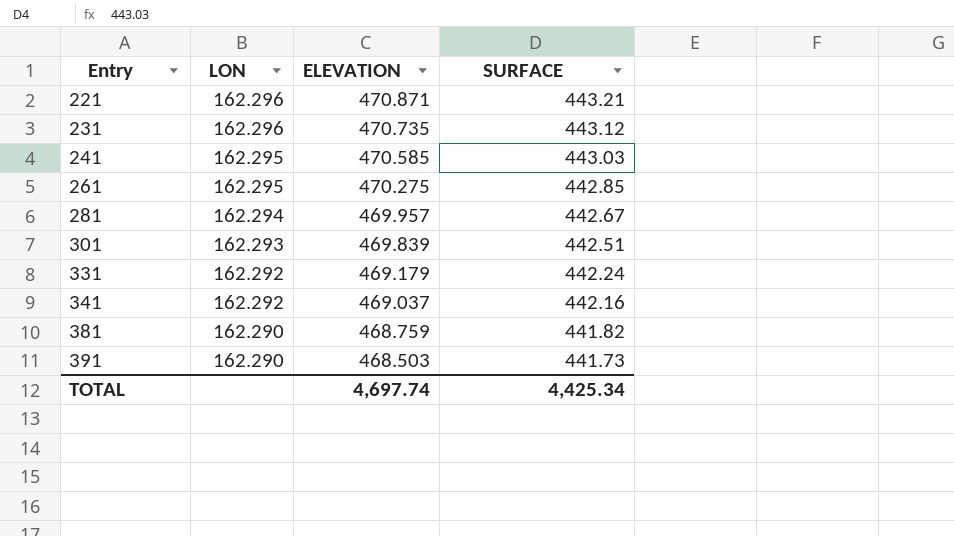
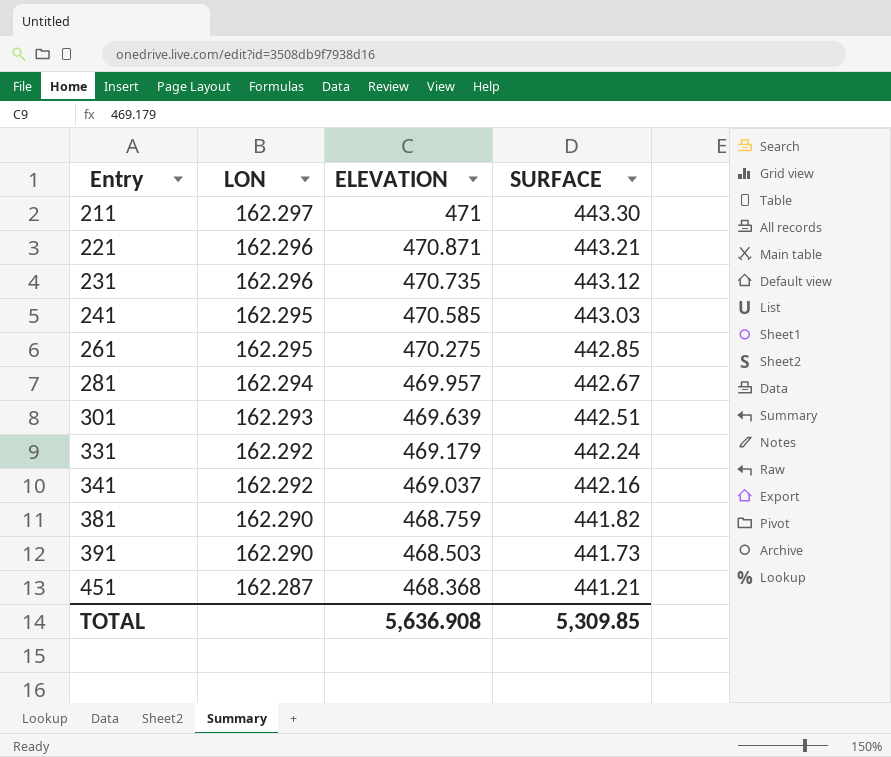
row 211: none -> 162.297 | 471 | 443.30
301 | ELEVATION: 469.839 -> 469.639
row 451: none -> 162.287 | 468.368 | 441.21
TOTAL | ELEVATION: 4,697.74 -> 5,636.908
TOTAL | SURFACE: 4,425.34 -> 5,309.85

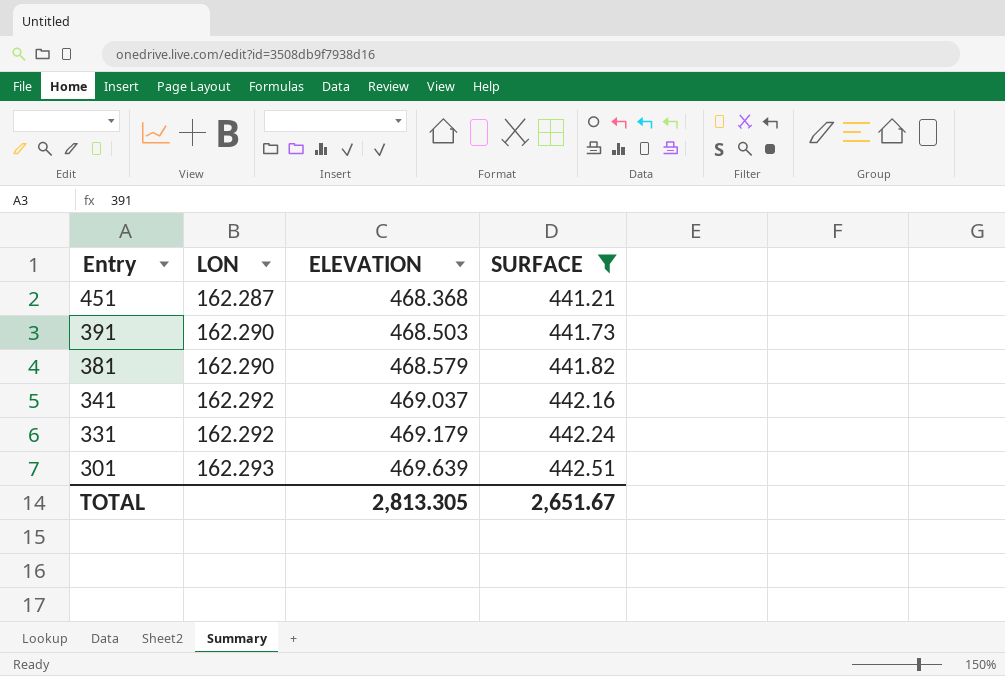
filter: none -> SURFACE <= 442.51
row order: Entry ascending -> Entry descending
381 | ELEVATION: 468.759 -> 468.579
TOTAL | ELEVATION: 5,636.908 -> 2,813.305
TOTAL | SURFACE: 5,309.85 -> 2,651.67

